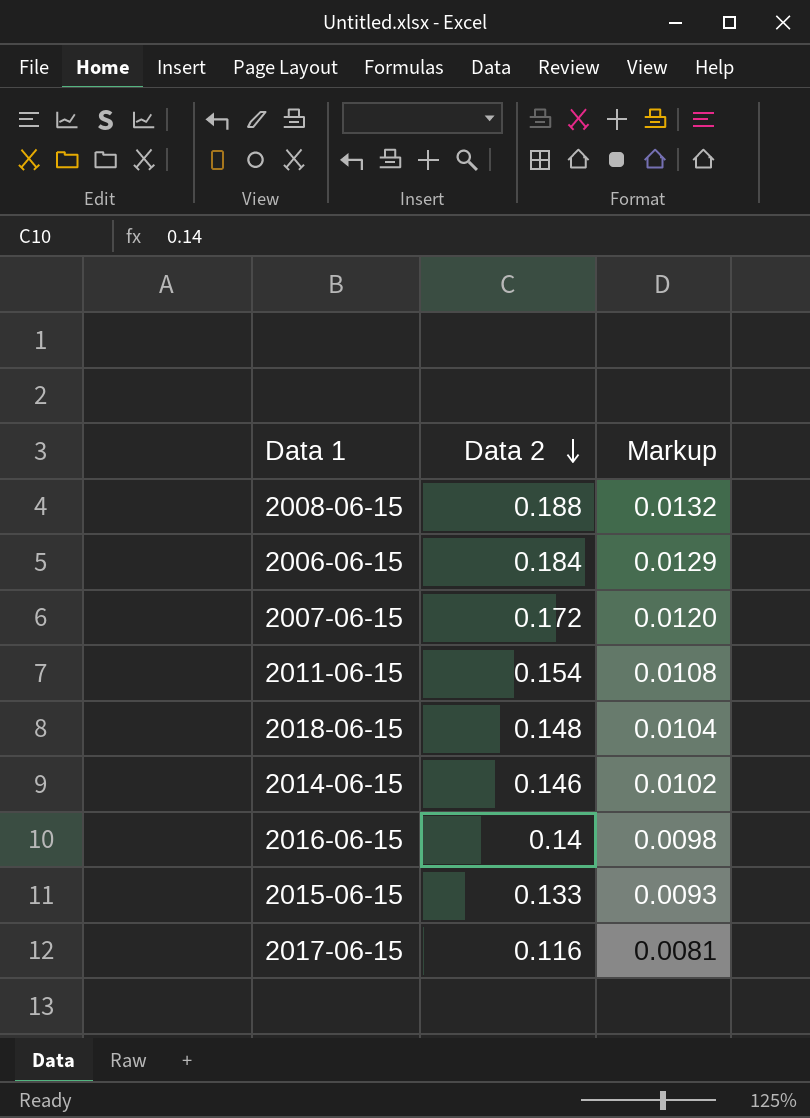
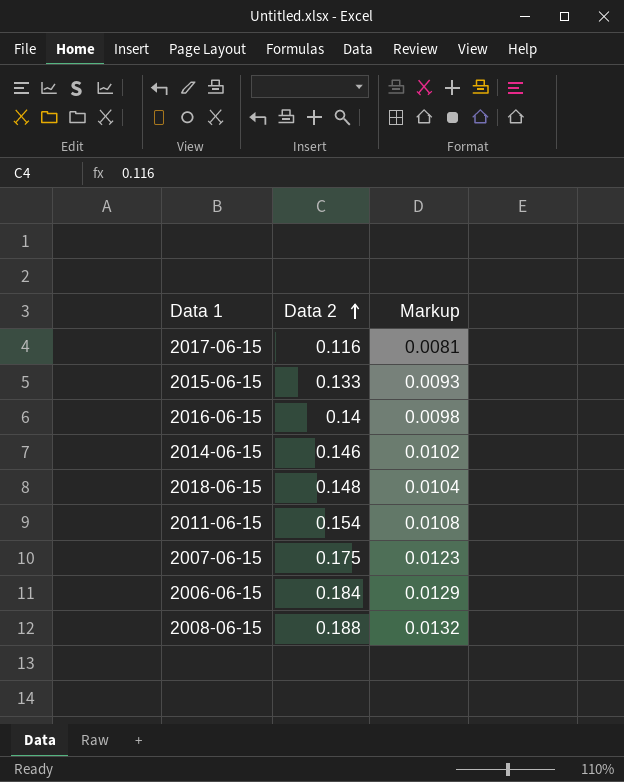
row order: Data 2 descending -> Data 2 ascending
2007-06-15 | Data 2: 0.172 -> 0.175
2007-06-15 | Markup: 0.0120 -> 0.0123

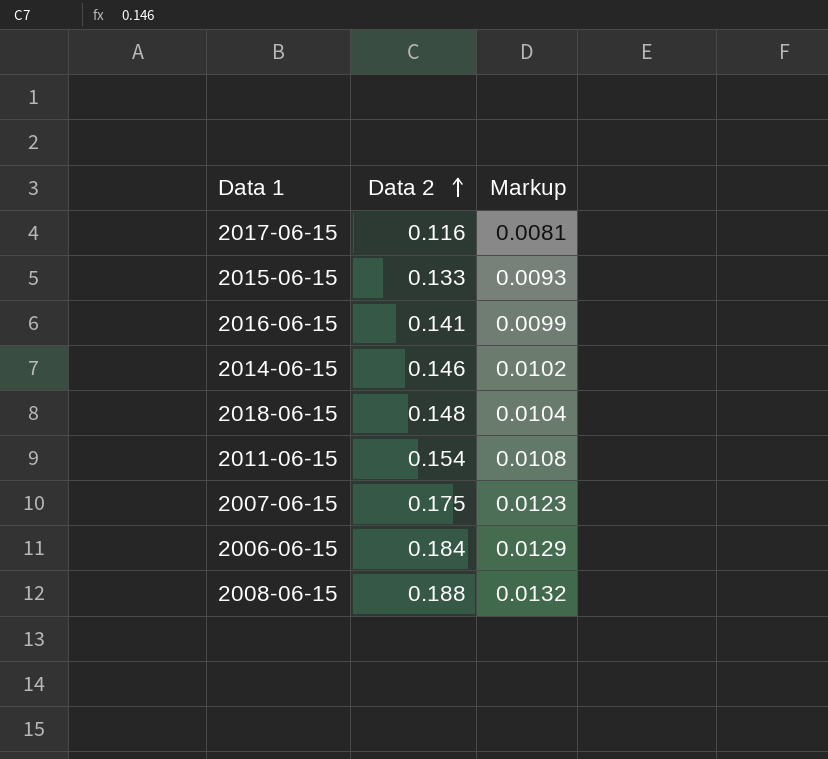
2016-06-15 | Data 2: 0.14 -> 0.141
2016-06-15 | Markup: 0.0098 -> 0.0099

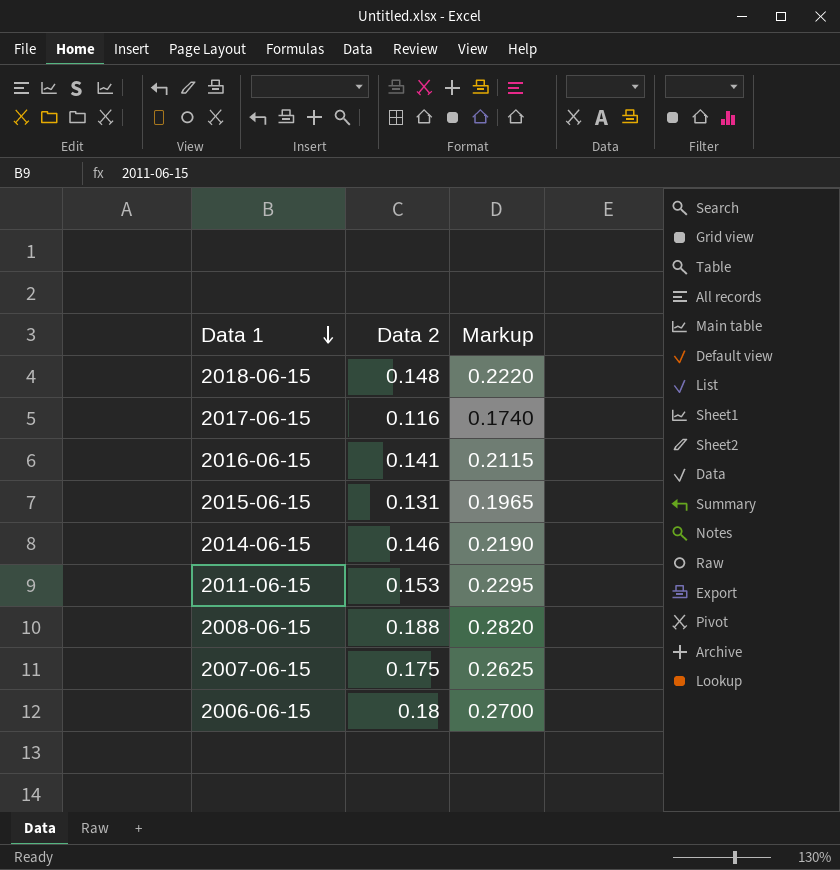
row order: Data 2 ascending -> Data 1 descending
column Markup | formula: [Data 2] * 0.07 -> [Data 2] * 1.5
2015-06-15 | Data 2: 0.133 -> 0.131
2011-06-15 | Data 2: 0.154 -> 0.153
2006-06-15 | Data 2: 0.184 -> 0.18

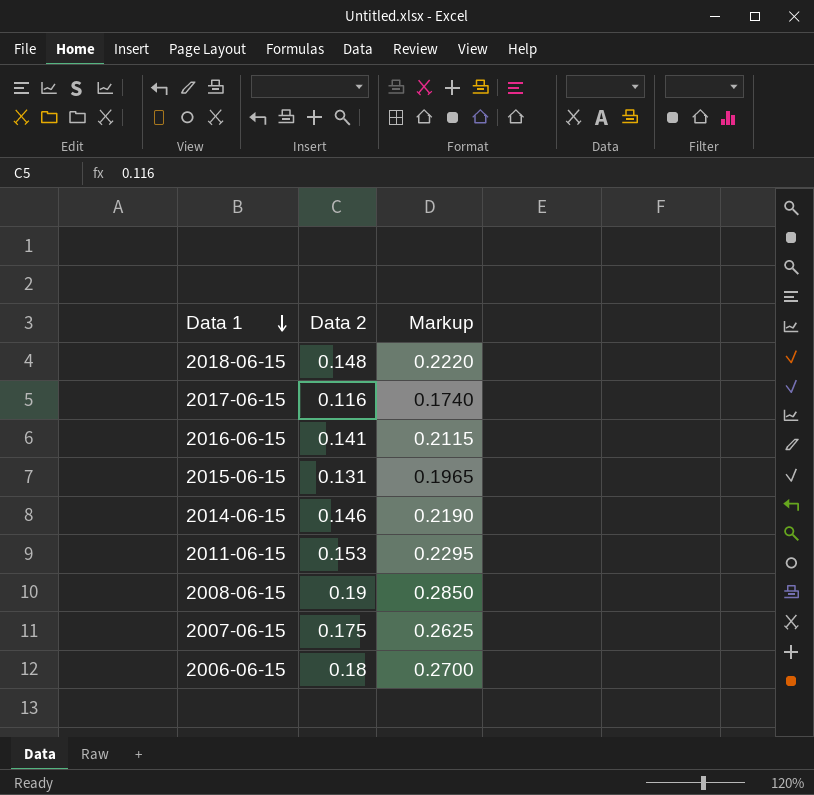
2008-06-15 | Data 2: 0.188 -> 0.19
2008-06-15 | Markup: 0.2820 -> 0.2850

